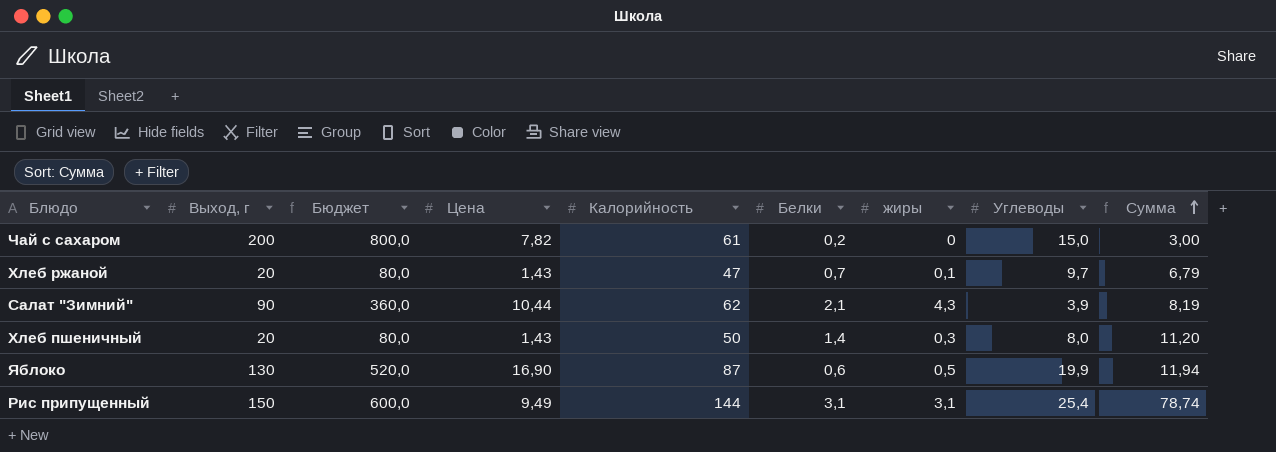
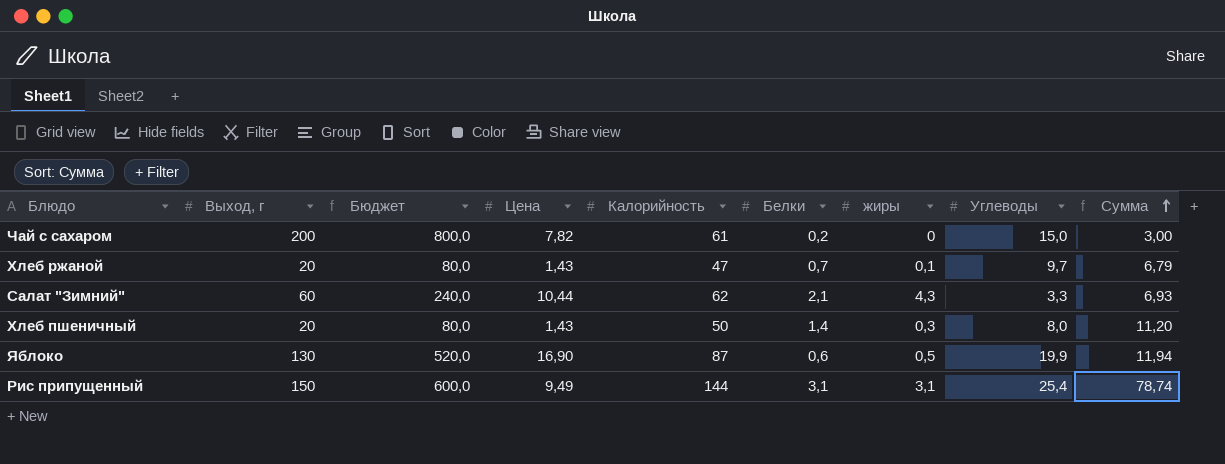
Салат "Зимний" | Выход, г: 90 -> 60
Салат "Зимний" | Бюджет: 360,0 -> 240,0
Салат "Зимний" | Углеводы: 3,9 -> 3,3
Салат "Зимний" | Сумма: 8,19 -> 6,93

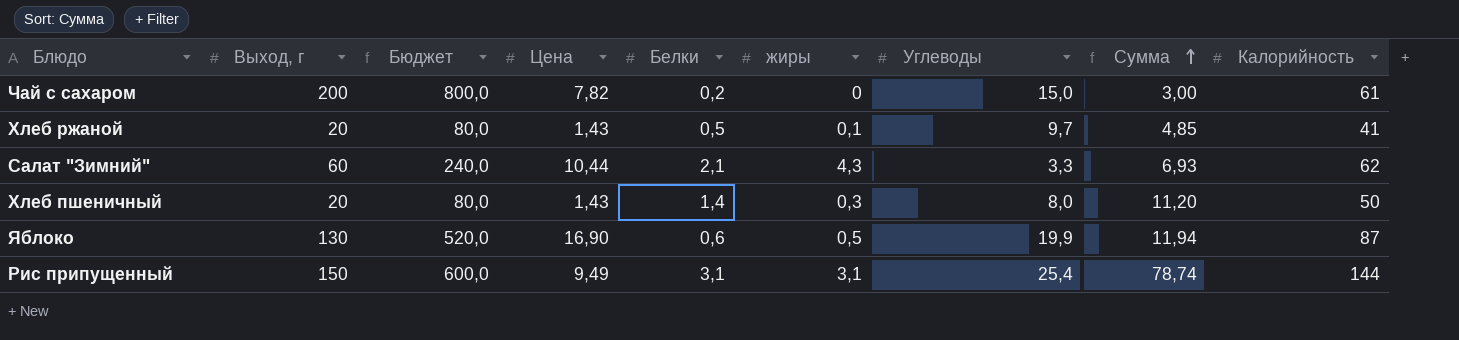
column Калорийность | position: 5 -> 9
Хлеб ржаной | Белки: 0,7 -> 0,5
Хлеб ржаной | Сумма: 6,79 -> 4,85
Хлеб ржаной | Калорийность: 47 -> 41

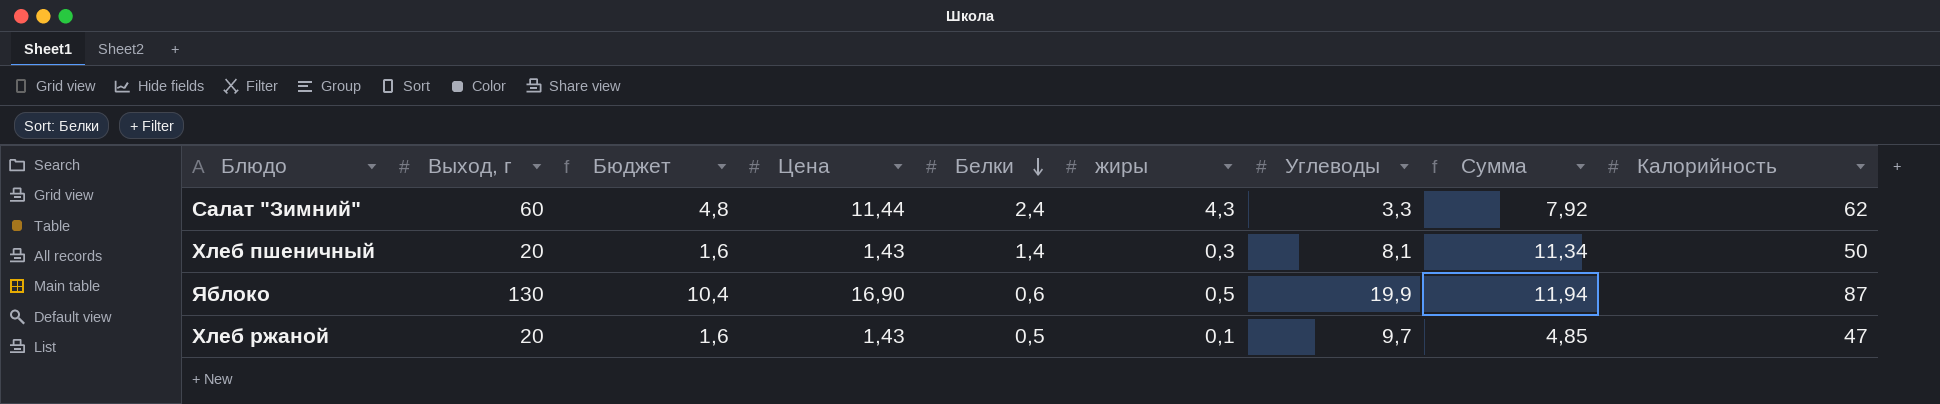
row order: Сумма ascending -> Белки descending
column Бюджет | formula: [Выход, г] * 4 -> [Выход, г] * 0,08
row Чай с сахаром: 200 | 800,0 | 7,82 | 0,2 | 0 | 15,0 | 3,00 | 61 -> none
row Рис припущенный: 150 | 600,0 | 9,49 | 3,1 | 3,1 | 25,4 | 78,74 | 144 -> none
Салат "Зимний" | Цена: 10,44 -> 11,44
Салат "Зимний" | Белки: 2,1 -> 2,4
Салат "Зимний" | Сумма: 6,93 -> 7,92
Хлеб пшеничный | Углеводы: 8,0 -> 8,1
Хлеб пшеничный | Сумма: 11,20 -> 11,34
Хлеб ржаной | Калорийность: 41 -> 47

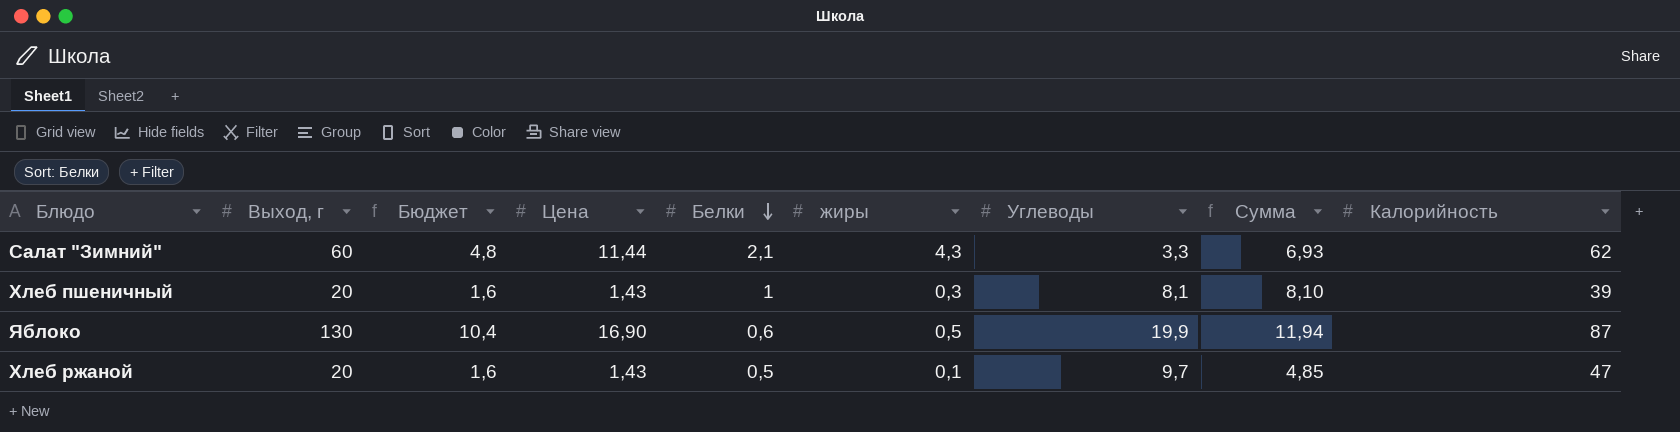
Салат "Зимний" | Белки: 2,4 -> 2,1
Салат "Зимний" | Сумма: 7,92 -> 6,93
Хлеб пшеничный | Белки: 1,4 -> 1
Хлеб пшеничный | Сумма: 11,34 -> 8,10
Хлеб пшеничный | Калорийность: 50 -> 39

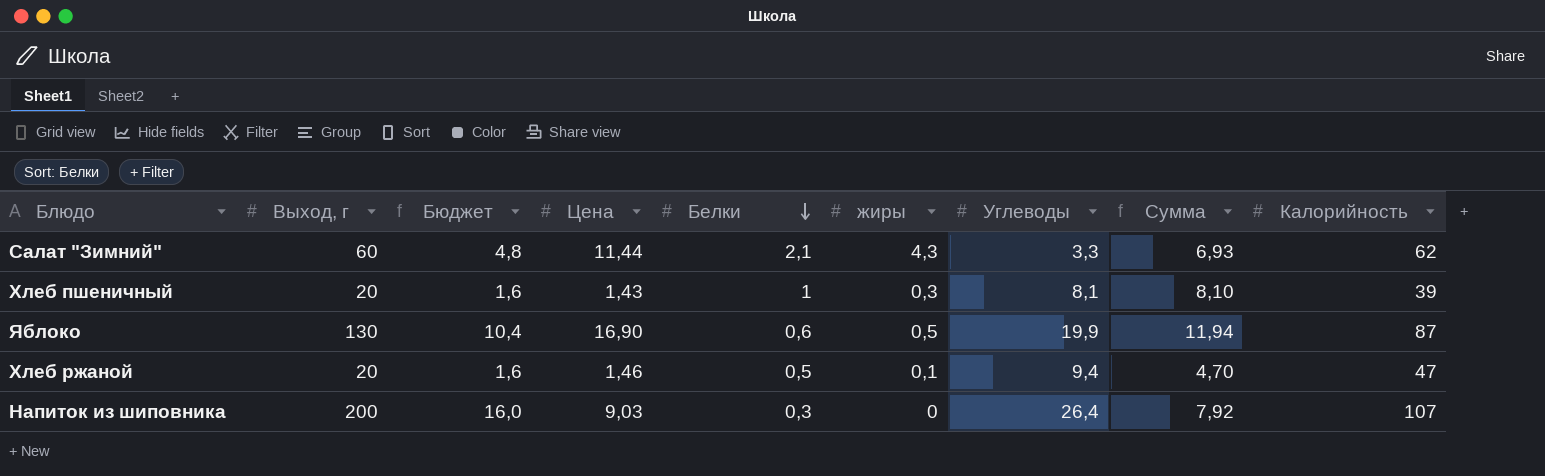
Хлеб ржаной | Цена: 1,43 -> 1,46
Хлеб ржаной | Углеводы: 9,7 -> 9,4
Хлеб ржаной | Сумма: 4,85 -> 4,70
row Напиток из шиповника: none -> 200 | 16,0 | 9,03 | 0,3 | 0 | 26,4 | 7,92 | 107

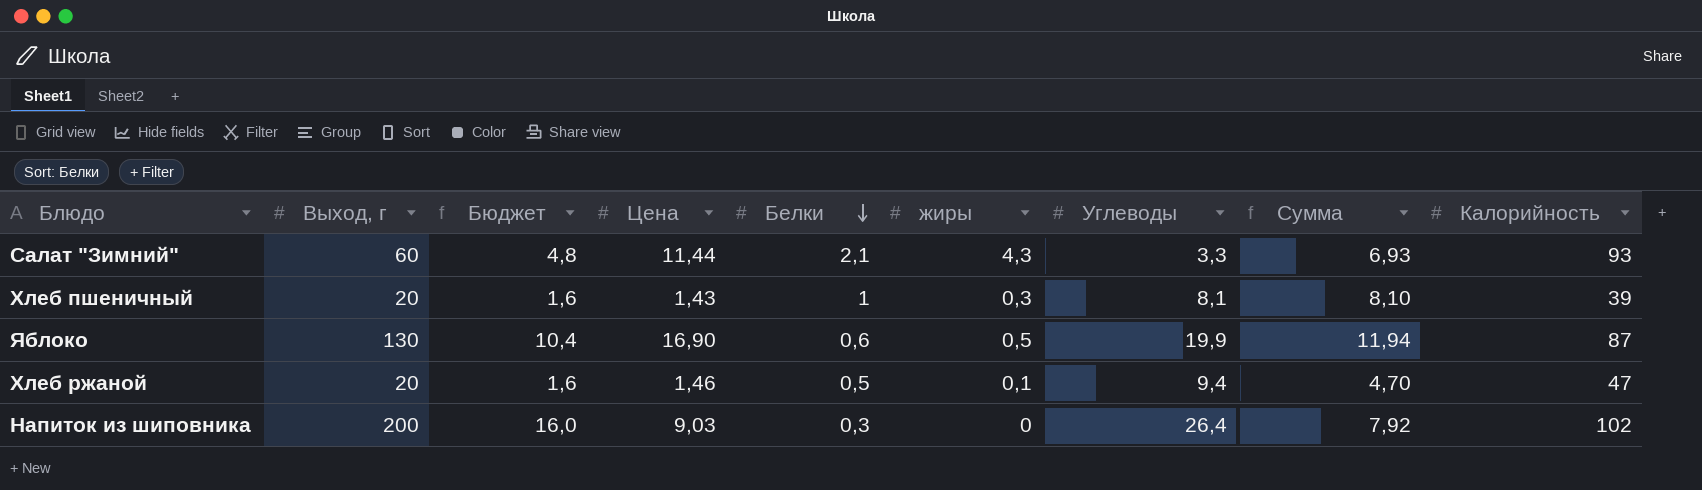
Салат "Зимний" | Калорийность: 62 -> 93
Напиток из шиповника | Калорийность: 107 -> 102

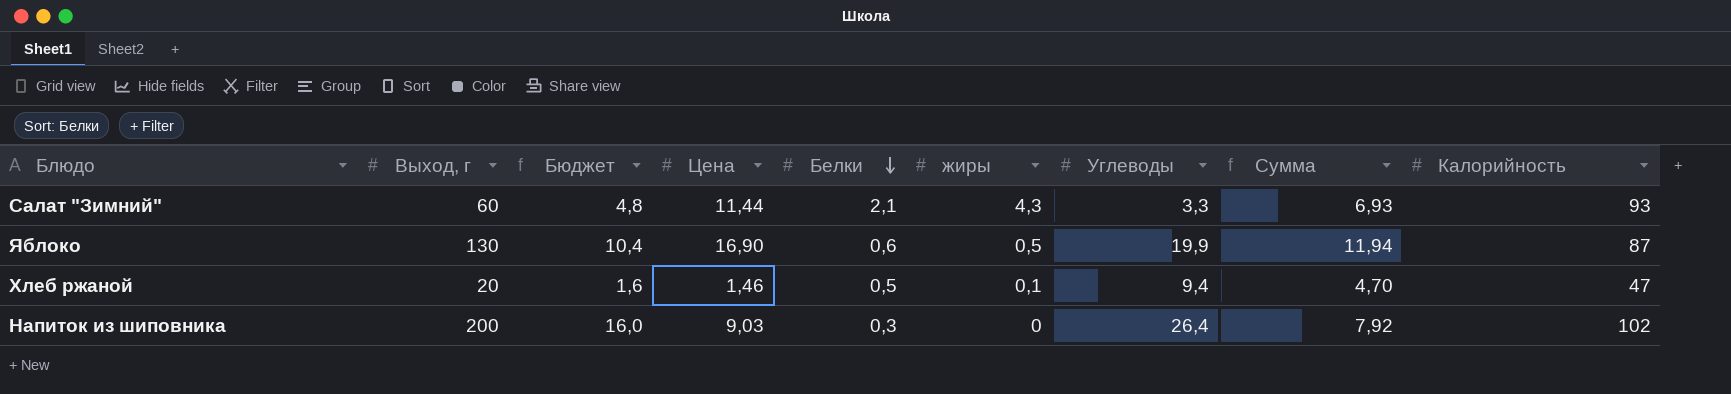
row Хлеб пшеничный: 20 | 1,6 | 1,43 | 1 | 0,3 | 8,1 | 8,10 | 39 -> none

